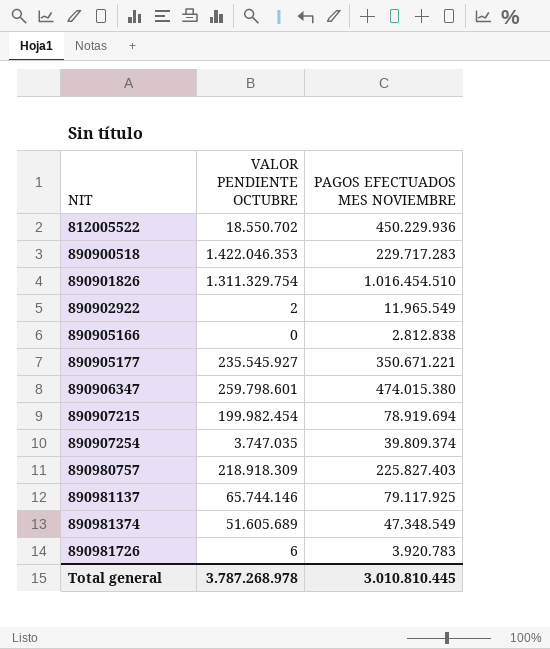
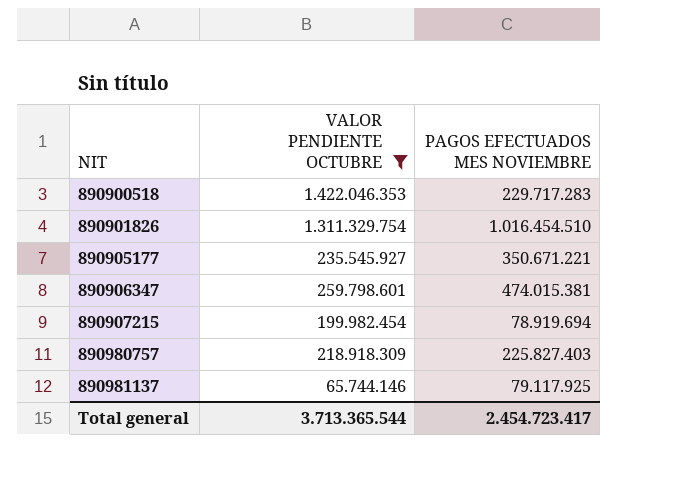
filter: none -> VALOR PENDIENTE OCTUBRE >= 65.744.146
890906347 | PAGOS EFECTUADOS MES NOVIEMBRE: 474.015.380 -> 474.015.381
Total general | VALOR PENDIENTE OCTUBRE: 3.787.268.978 -> 3.713.365.544
Total general | PAGOS EFECTUADOS MES NOVIEMBRE: 3.010.810.445 -> 2.454.723.417

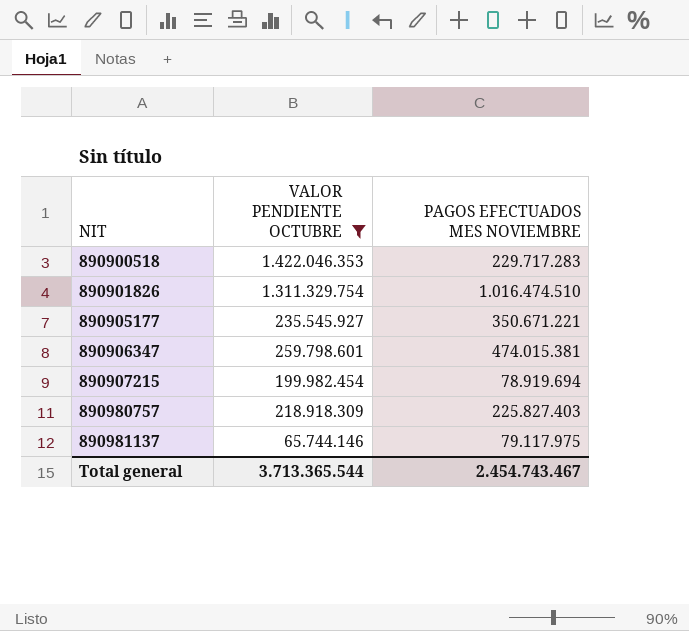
890901826 | PAGOS EFECTUADOS MES NOVIEMBRE: 1.016.454.510 -> 1.016.474.510
890981137 | PAGOS EFECTUADOS MES NOVIEMBRE: 79.117.925 -> 79.117.975
Total general | PAGOS EFECTUADOS MES NOVIEMBRE: 2.454.723.417 -> 2.454.743.467

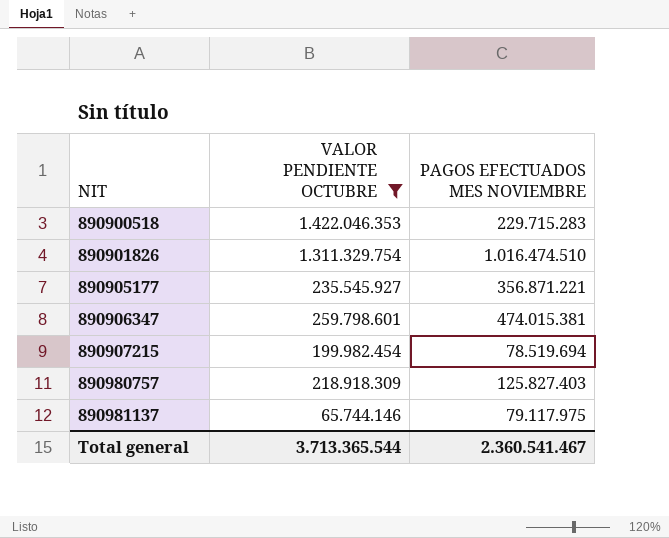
890900518 | PAGOS EFECTUADOS MES NOVIEMBRE: 229.717.283 -> 229.715.283
890905177 | PAGOS EFECTUADOS MES NOVIEMBRE: 350.671.221 -> 356.871.221
890907215 | PAGOS EFECTUADOS MES NOVIEMBRE: 78.919.694 -> 78.519.694
890980757 | PAGOS EFECTUADOS MES NOVIEMBRE: 225.827.403 -> 125.827.403
Total general | PAGOS EFECTUADOS MES NOVIEMBRE: 2.454.743.467 -> 2.360.541.467

